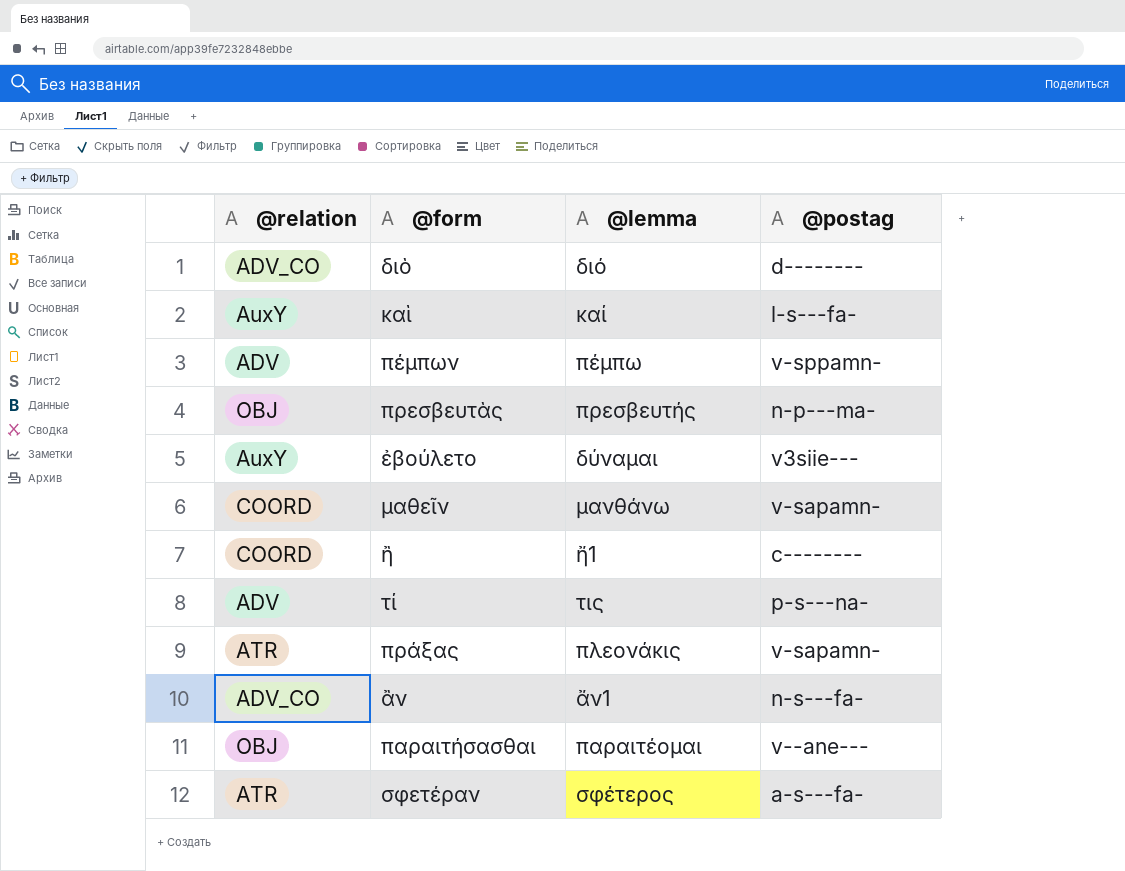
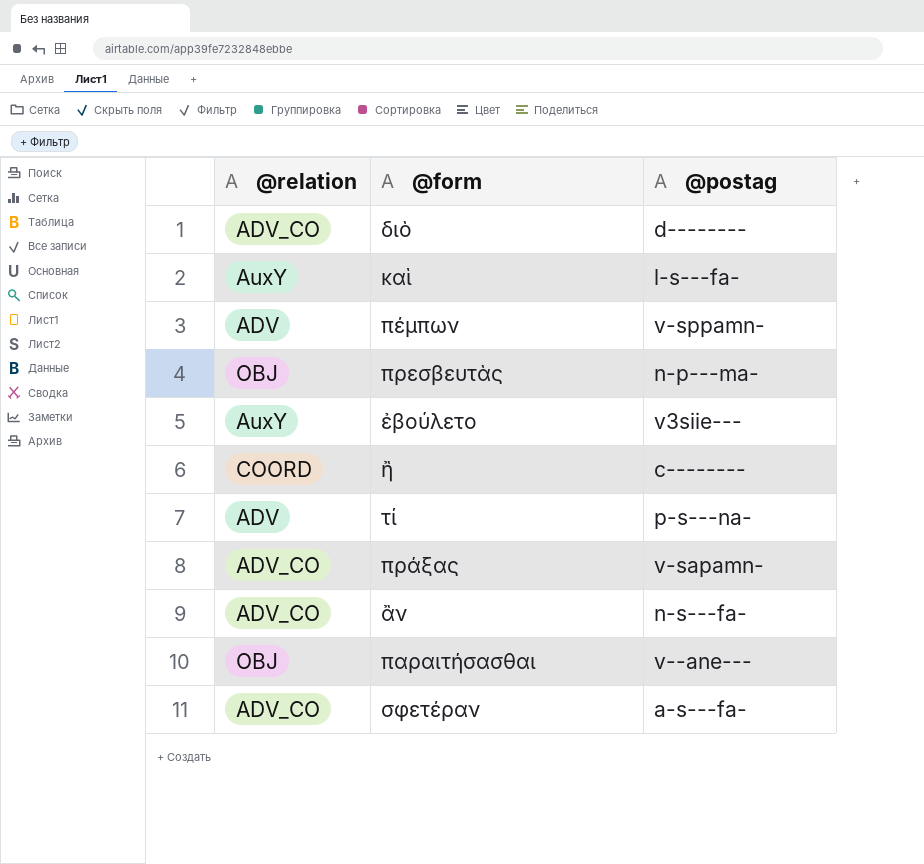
column @lemma | position: 3 -> none
row μαθεῖν: COORD | μανθάνω | v-sapamn- -> none
πράξας | @relation: ATR -> ADV_CO
σφετέραν | @relation: ATR -> ADV_CO

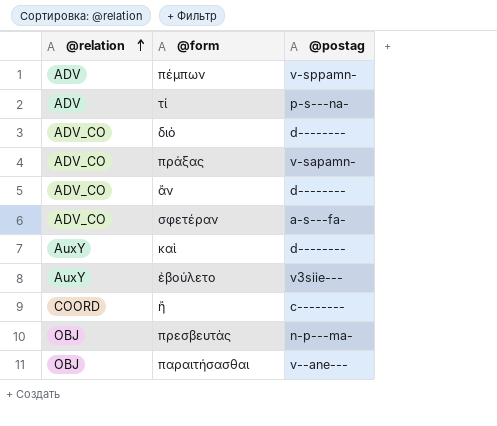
row order: none -> @relation ascending
ἂν | @postag: n-s---fa- -> d--------
καὶ | @postag: l-s---fa- -> d--------

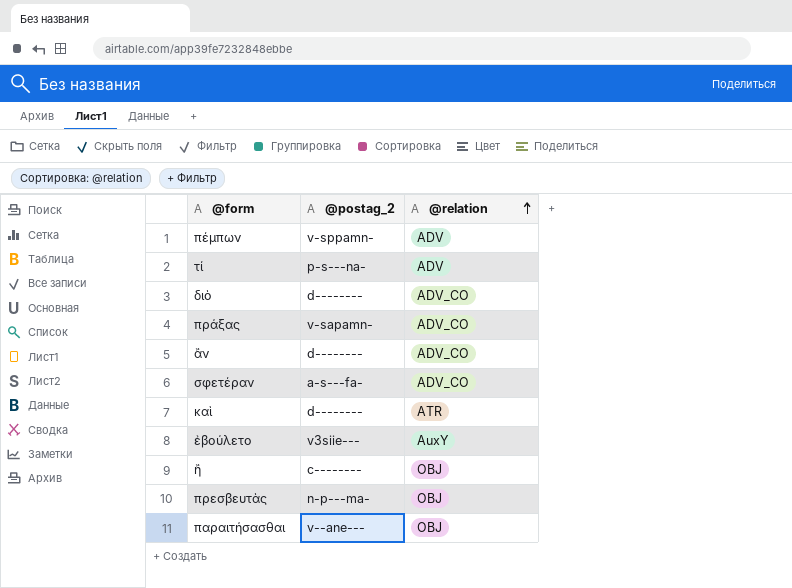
column name: @postag -> @postag_2
column @relation | position: 1 -> 3
καὶ | @relation: AuxY -> ATR
ἢ | @relation: COORD -> OBJ

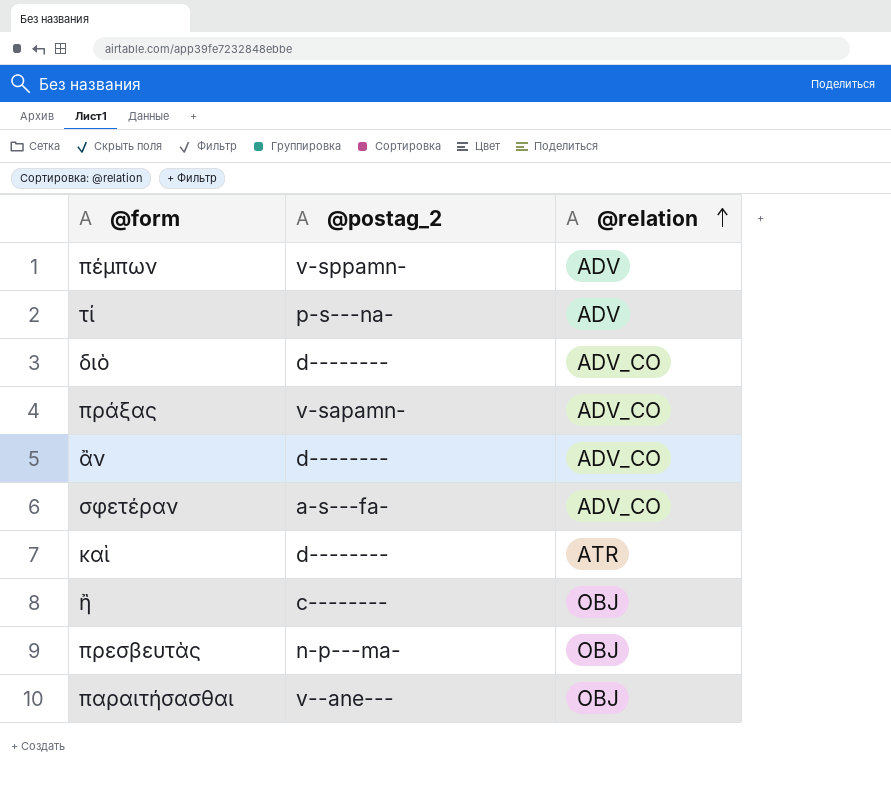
row ἐβούλετο: v3siie--- | AuxY -> none

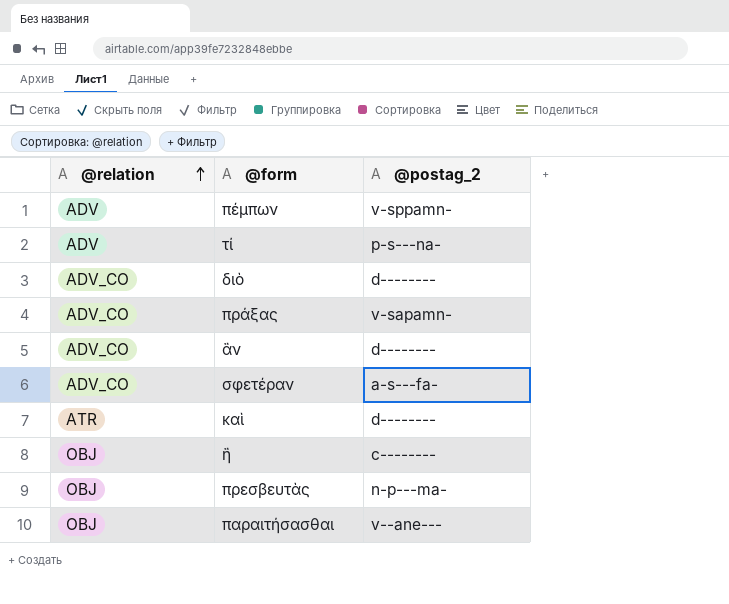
column @relation | position: 3 -> 1

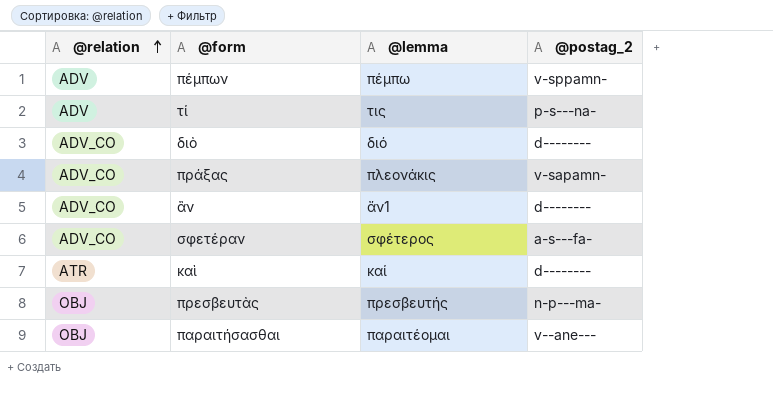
column @lemma | position: none -> 3
row ἢ: OBJ | c-------- -> none

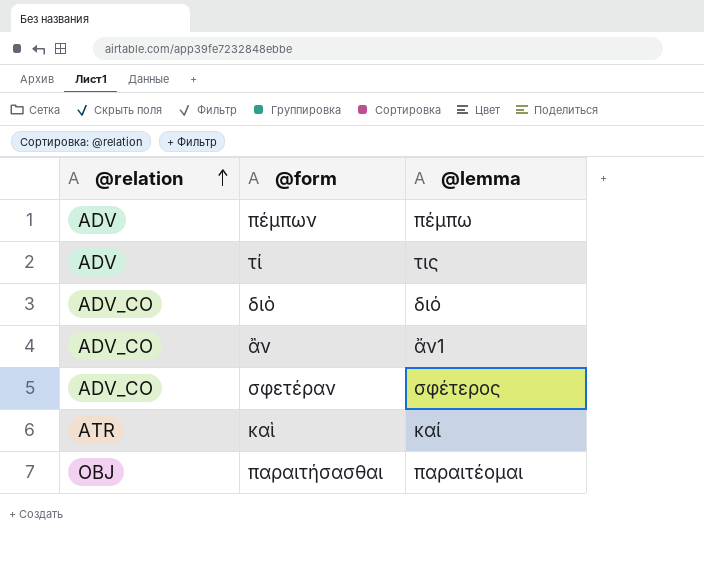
column @postag_2 | position: 4 -> none
row πράξας: ADV_CO | πλεονάκις | v-sapamn- -> none
row πρεσβευτὰς: OBJ | πρεσβευτής | n-p---ma- -> none

